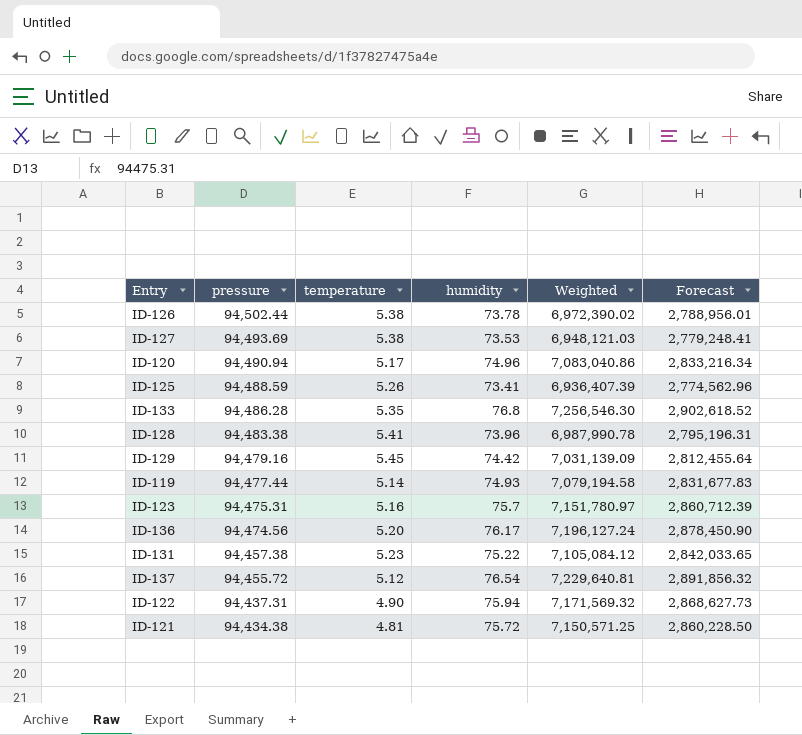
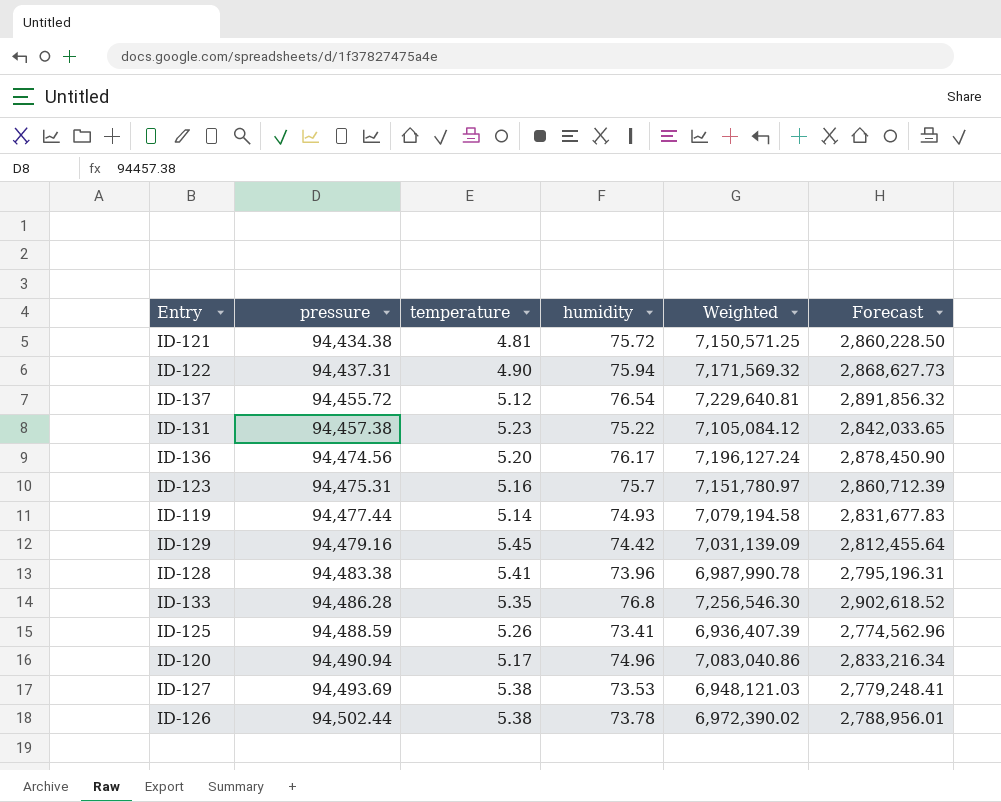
row order: pressure descending -> pressure ascending

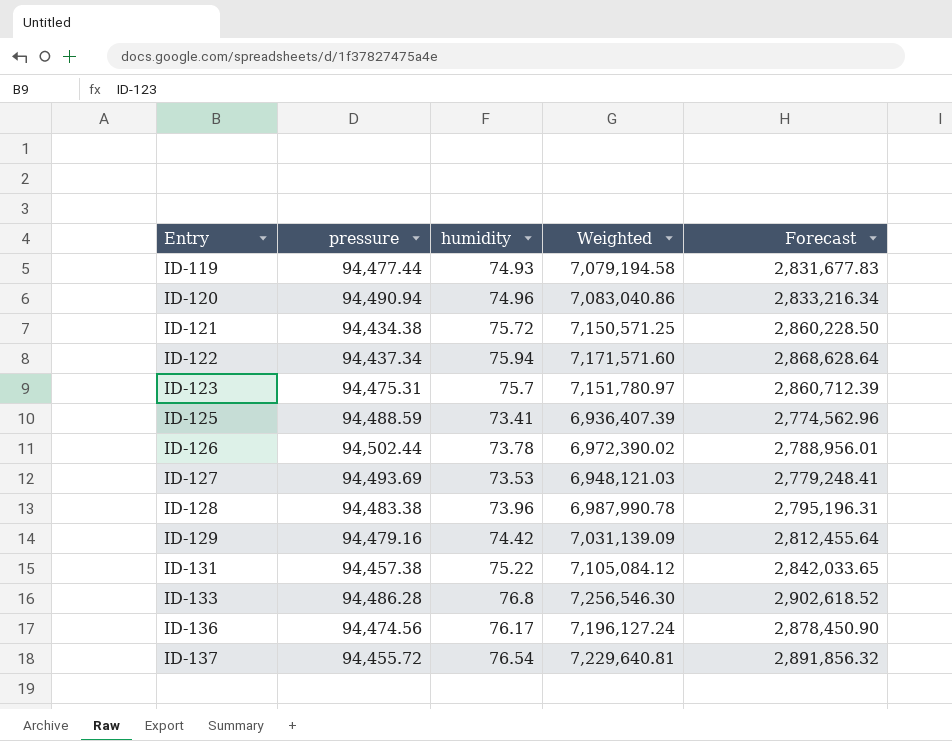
row order: pressure ascending -> Entry ascending
column temperature | position: 3 -> none
ID-122 | pressure: 94,437.31 -> 94,437.34
ID-122 | Weighted: 7,171,569.32 -> 7,171,571.60
ID-122 | Forecast: 2,868,627.73 -> 2,868,628.64

